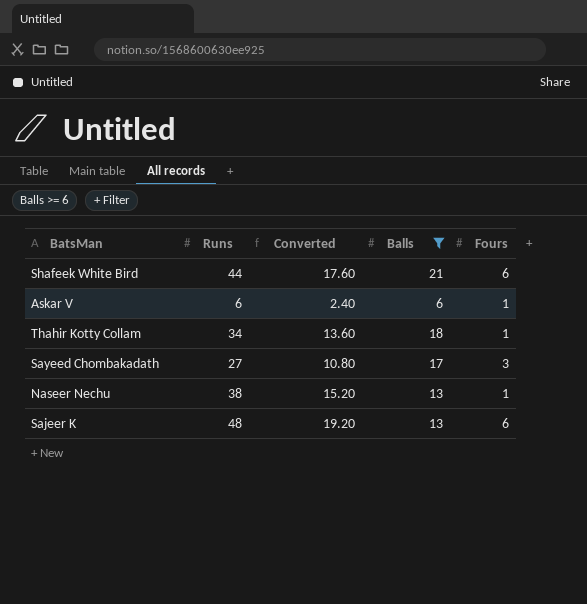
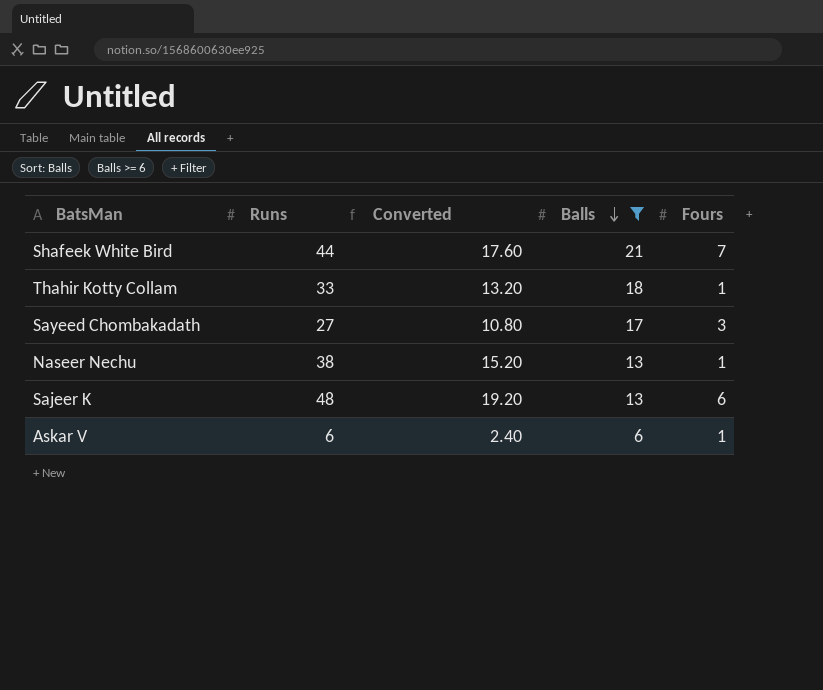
row order: none -> Balls descending
Shafeek White Bird | Fours: 6 -> 7
Thahir Kotty Collam | Runs: 34 -> 33
Thahir Kotty Collam | Converted: 13.60 -> 13.20

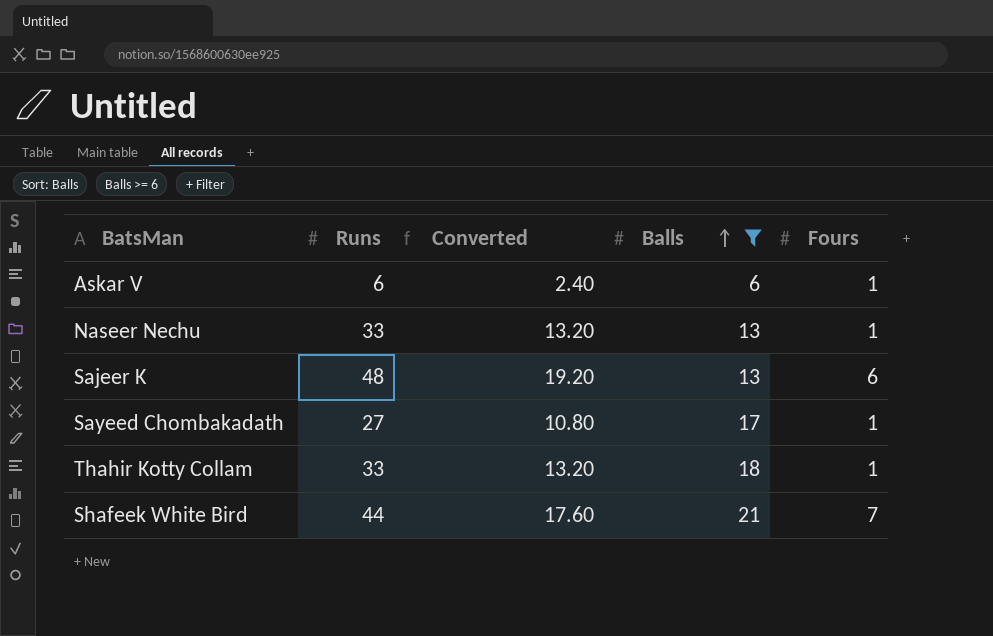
row order: Balls descending -> Balls ascending
Naseer Nechu | Runs: 38 -> 33
Naseer Nechu | Converted: 15.20 -> 13.20
Sayeed Chombakadath | Fours: 3 -> 1

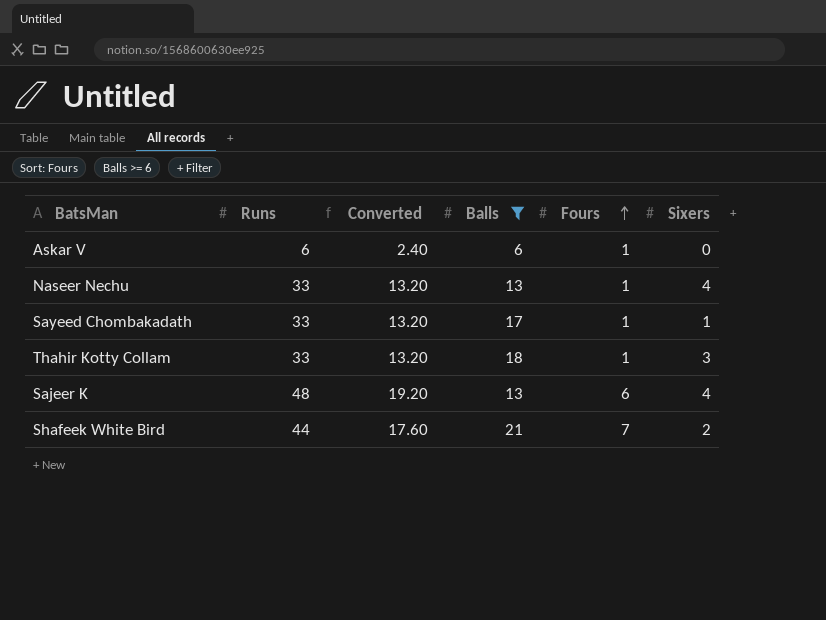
row order: Balls ascending -> Fours ascending
column Sixers | position: none -> 6
Sayeed Chombakadath | Runs: 27 -> 33
Sayeed Chombakadath | Converted: 10.80 -> 13.20

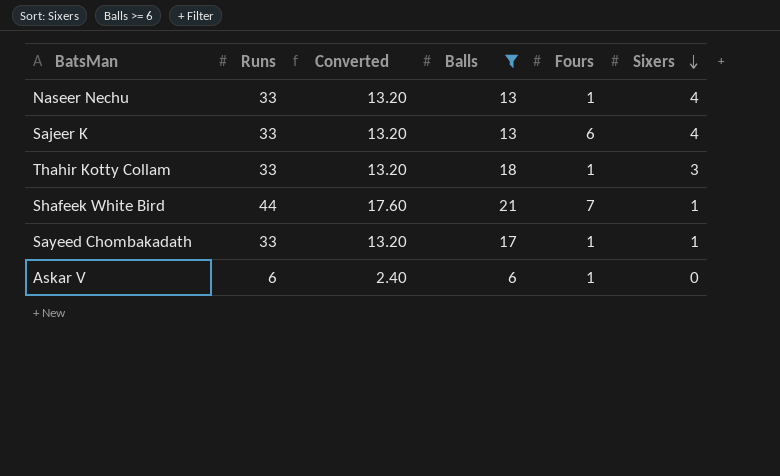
row order: Fours ascending -> Sixers descending
Sajeer K | Runs: 48 -> 33
Sajeer K | Converted: 19.20 -> 13.20
Shafeek White Bird | Sixers: 2 -> 1

